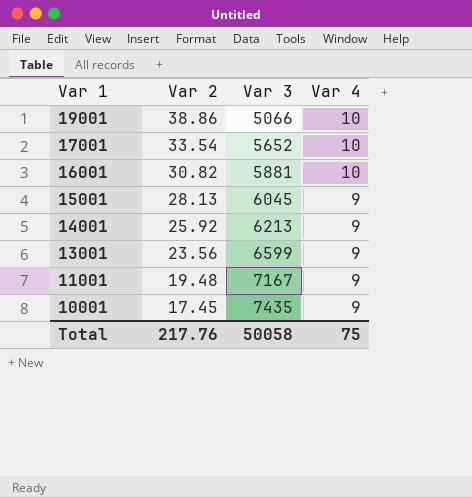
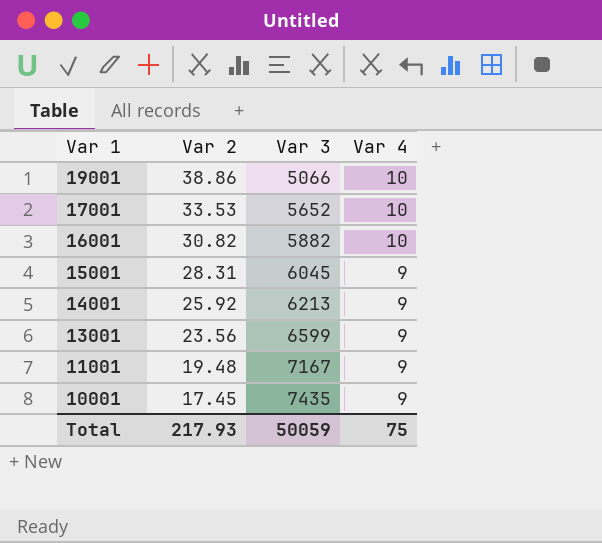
17001 | Var 2: 33.54 -> 33.53
16001 | Var 3: 5881 -> 5882
15001 | Var 2: 28.13 -> 28.31
Total | Var 2: 217.76 -> 217.93
Total | Var 3: 50058 -> 50059

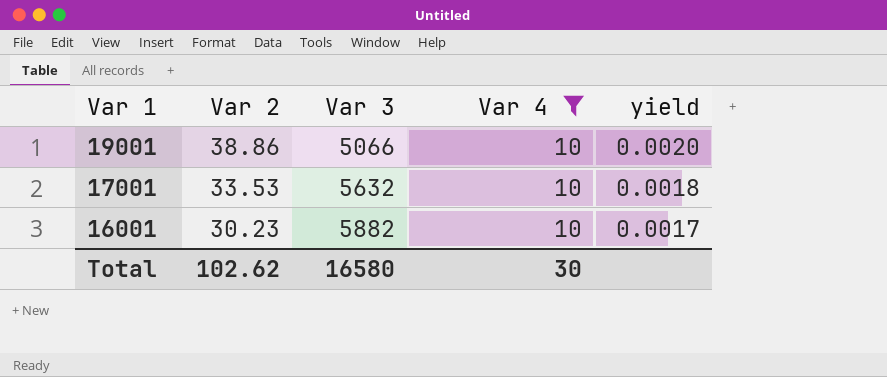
filter: none -> Var 4 = 10
column yield | formula: none -> [Var 4] / [Var 3]
17001 | Var 3: 5652 -> 5632
16001 | Var 2: 30.82 -> 30.23
Total | Var 2: 217.93 -> 102.62
Total | Var 3: 50059 -> 16580
Total | Var 4: 75 -> 30

